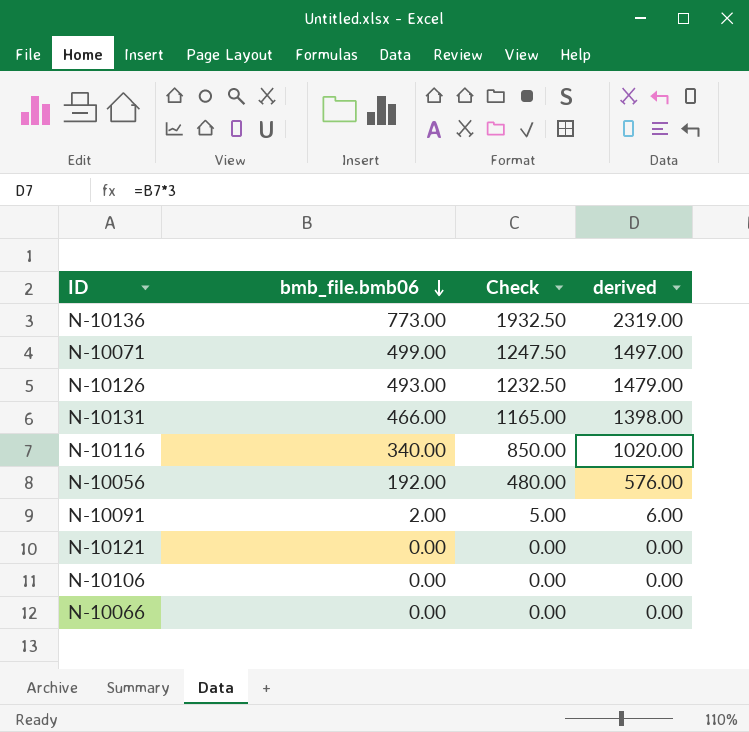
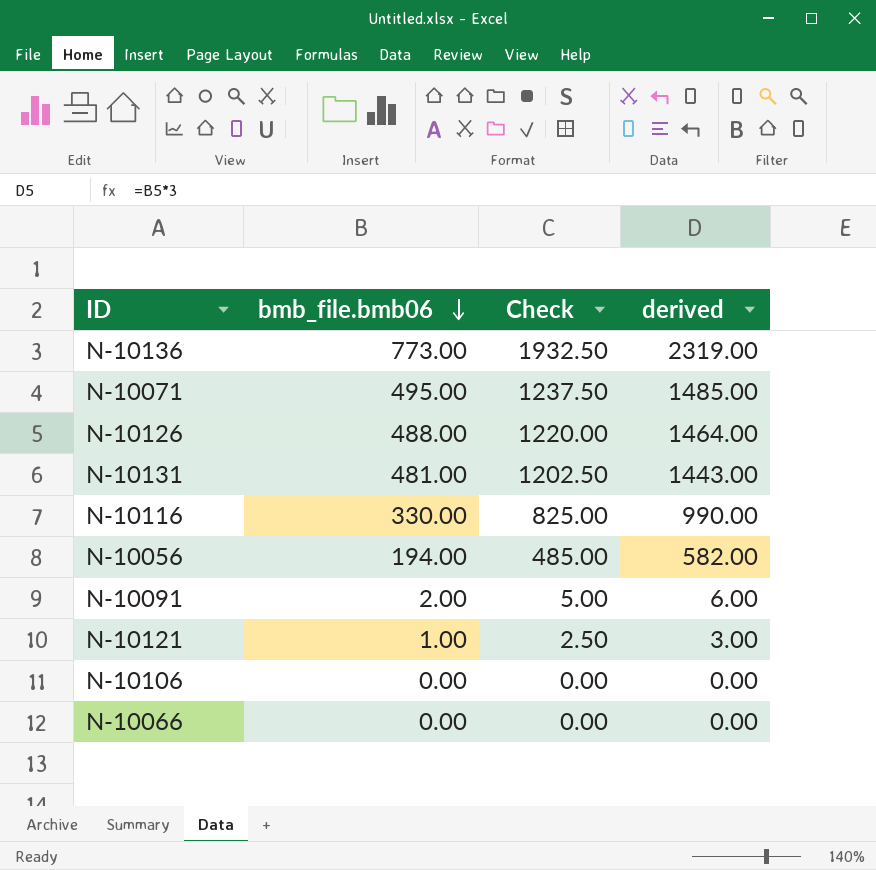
N-10071 | bmb_file.bmb06: 499.00 -> 495.00
N-10071 | Check: 1247.50 -> 1237.50
N-10071 | derived: 1497.00 -> 1485.00
N-10126 | bmb_file.bmb06: 493.00 -> 488.00
N-10126 | Check: 1232.50 -> 1220.00
N-10126 | derived: 1479.00 -> 1464.00
N-10131 | bmb_file.bmb06: 466.00 -> 481.00
N-10131 | Check: 1165.00 -> 1202.50
N-10131 | derived: 1398.00 -> 1443.00
N-10116 | bmb_file.bmb06: 340.00 -> 330.00
N-10116 | Check: 850.00 -> 825.00
N-10116 | derived: 1020.00 -> 990.00
N-10056 | bmb_file.bmb06: 192.00 -> 194.00
N-10056 | Check: 480.00 -> 485.00
N-10056 | derived: 576.00 -> 582.00
N-10121 | bmb_file.bmb06: 0.00 -> 1.00
N-10121 | Check: 0.00 -> 2.50
N-10121 | derived: 0.00 -> 3.00

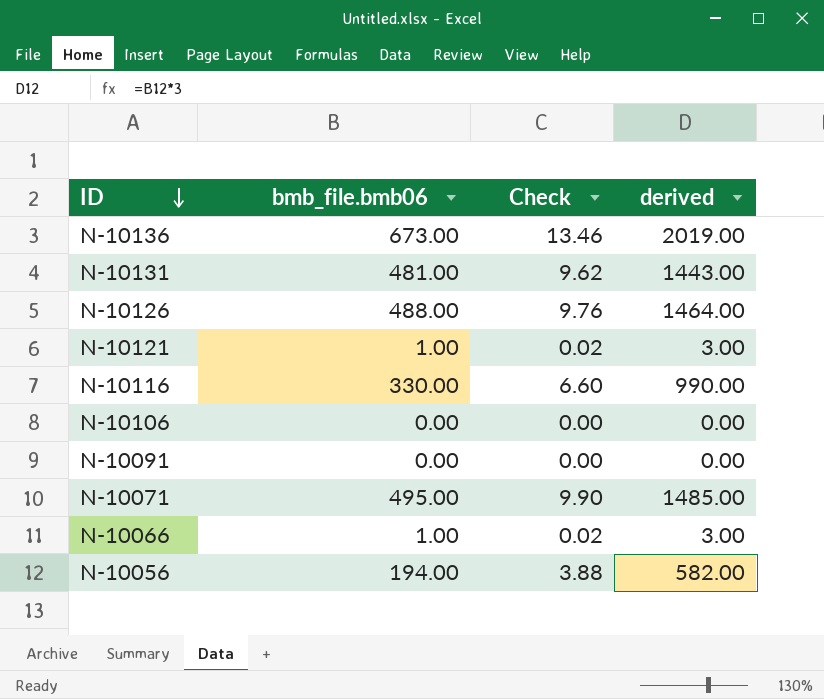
row order: bmb_file.bmb06 descending -> ID descending
column Check | formula: [bmb_file.bmb06] * 2.5 -> [bmb_file.bmb06] * 0.02
N-10136 | bmb_file.bmb06: 773.00 -> 673.00
N-10136 | derived: 2319.00 -> 2019.00
N-10091 | bmb_file.bmb06: 2.00 -> 0.00
N-10091 | derived: 6.00 -> 0.00
N-10066 | bmb_file.bmb06: 0.00 -> 1.00
N-10066 | derived: 0.00 -> 3.00

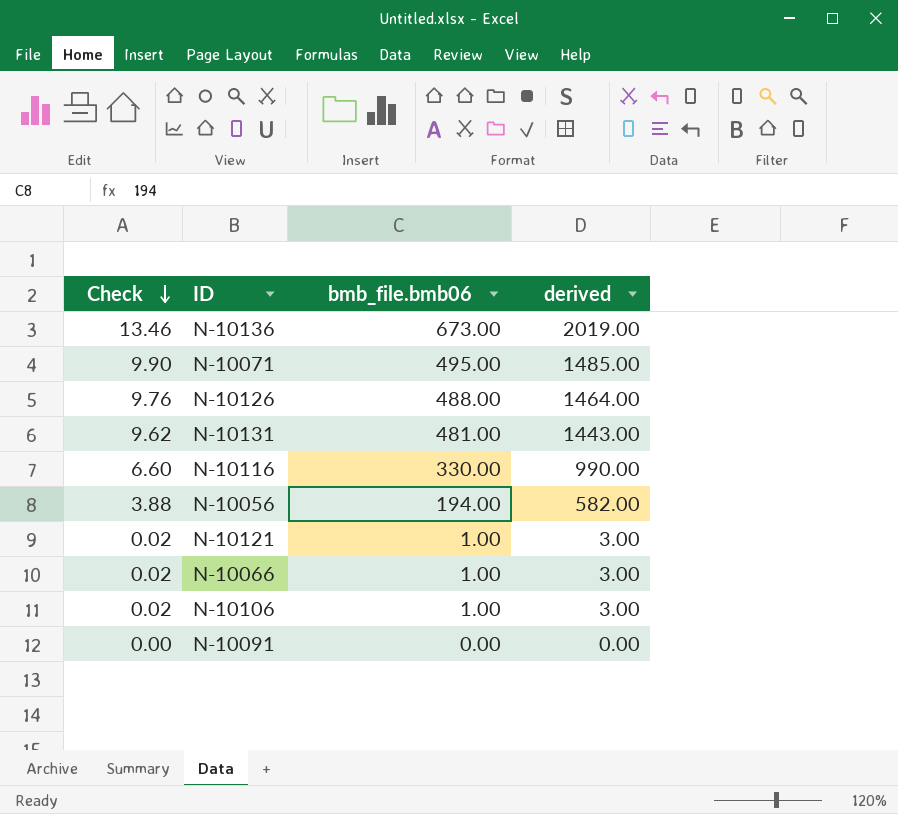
row order: ID descending -> Check descending
column Check | position: 3 -> 1
N-10106 | Check: 0.00 -> 0.02
N-10106 | bmb_file.bmb06: 0.00 -> 1.00
N-10106 | derived: 0.00 -> 3.00

